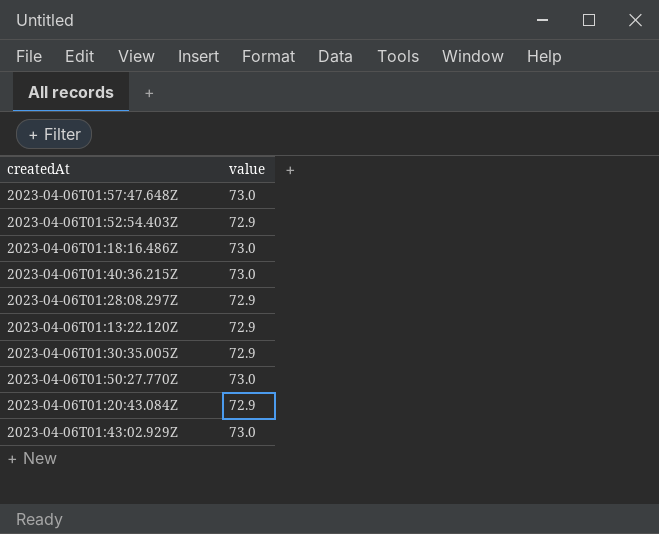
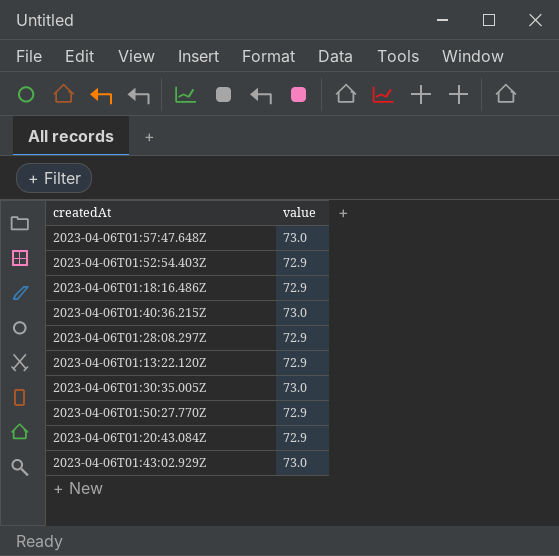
2023-04-06T01:18:16.486Z | value: 73.0 -> 72.9
2023-04-06T01:30:35.005Z | value: 72.9 -> 73.0
2023-04-06T01:50:27.770Z | value: 73.0 -> 72.9

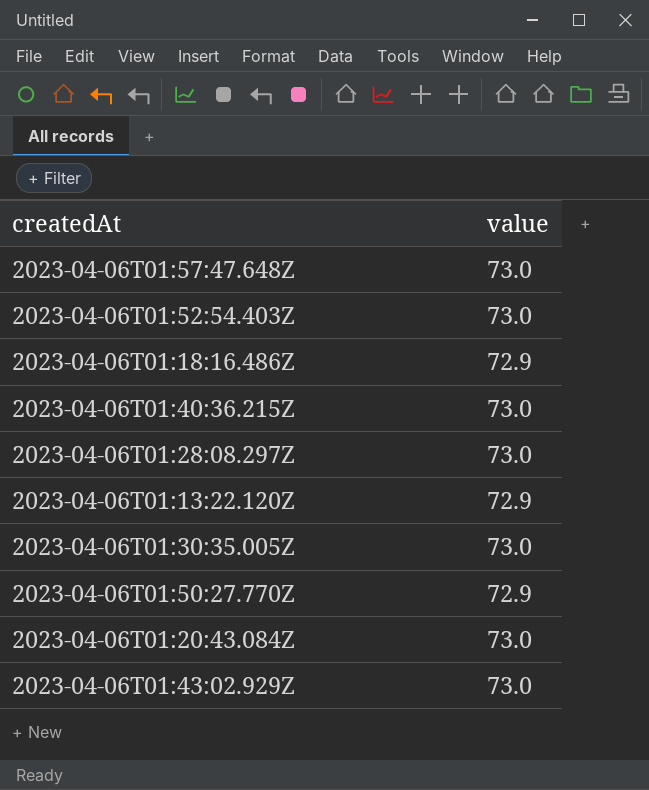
2023-04-06T01:52:54.403Z | value: 72.9 -> 73.0
2023-04-06T01:28:08.297Z | value: 72.9 -> 73.0
2023-04-06T01:20:43.084Z | value: 72.9 -> 73.0

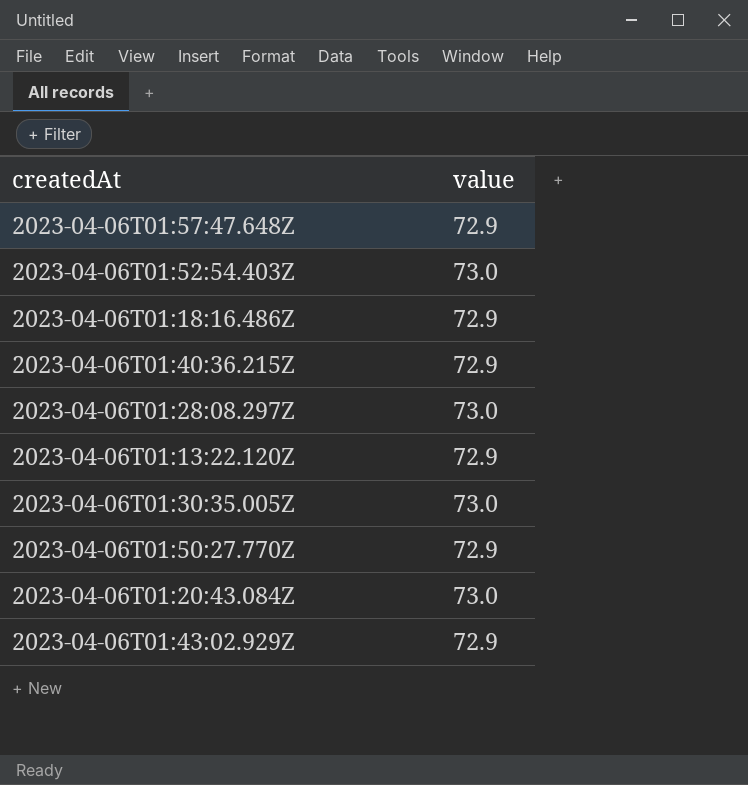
2023-04-06T01:57:47.648Z | value: 73.0 -> 72.9
2023-04-06T01:40:36.215Z | value: 73.0 -> 72.9
2023-04-06T01:43:02.929Z | value: 73.0 -> 72.9

